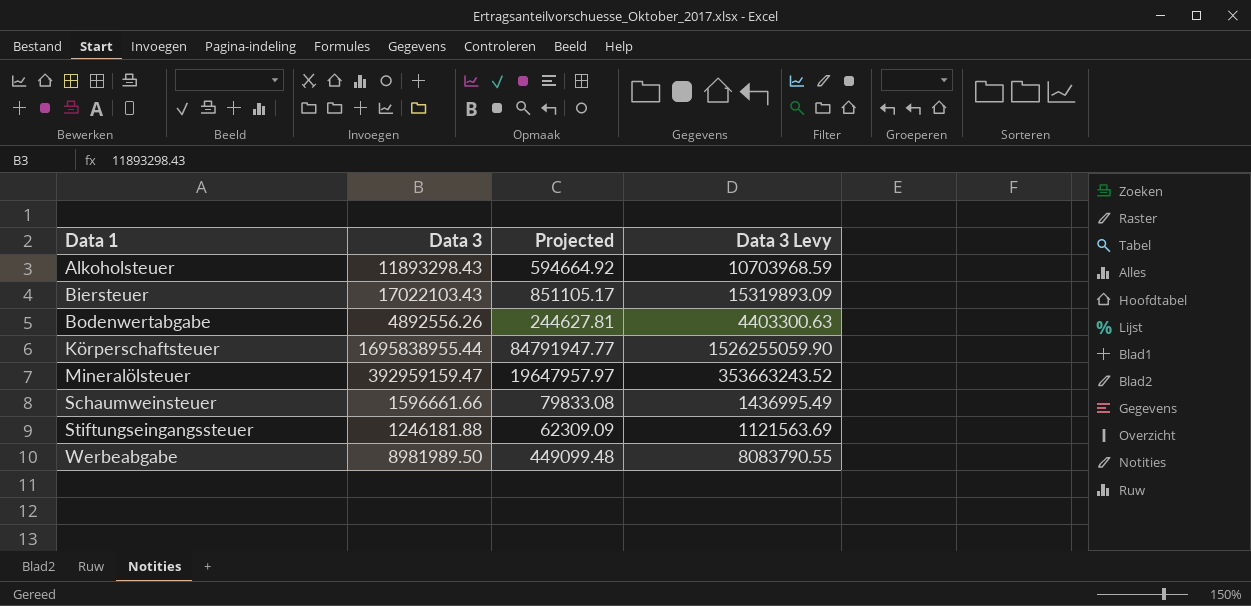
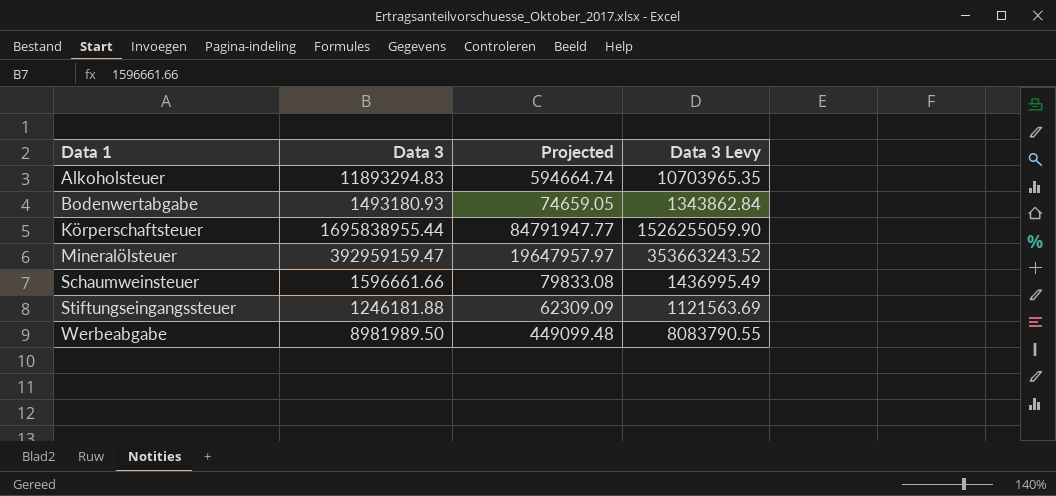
row Biersteuer: 17022103.43 | 851105.17 | 15319893.09 -> none
Alkoholsteuer | Data 3: 11893298.43 -> 11893294.83
Alkoholsteuer | Projected: 594664.92 -> 594664.74
Alkoholsteuer | Data 3 Levy: 10703968.59 -> 10703965.35
Bodenwertabgabe | Data 3: 4892556.26 -> 1493180.93
Bodenwertabgabe | Projected: 244627.81 -> 74659.05
Bodenwertabgabe | Data 3 Levy: 4403300.63 -> 1343862.84

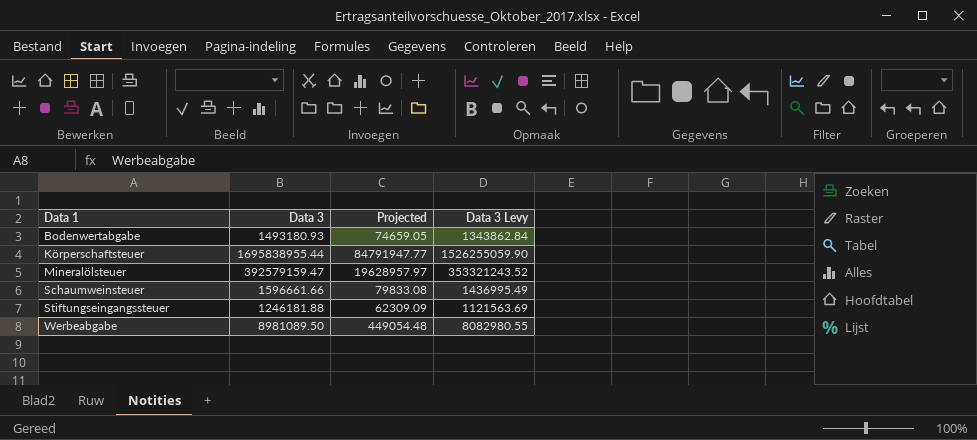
row Alkoholsteuer: 11893294.83 | 594664.74 | 10703965.35 -> none
Mineralölsteuer | Data 3: 392959159.47 -> 392579159.47
Mineralölsteuer | Projected: 19647957.97 -> 19628957.97
Mineralölsteuer | Data 3 Levy: 353663243.52 -> 353321243.52
Werbeabgabe | Data 3: 8981989.50 -> 8981089.50
Werbeabgabe | Projected: 449099.48 -> 449054.48
Werbeabgabe | Data 3 Levy: 8083790.55 -> 8082980.55

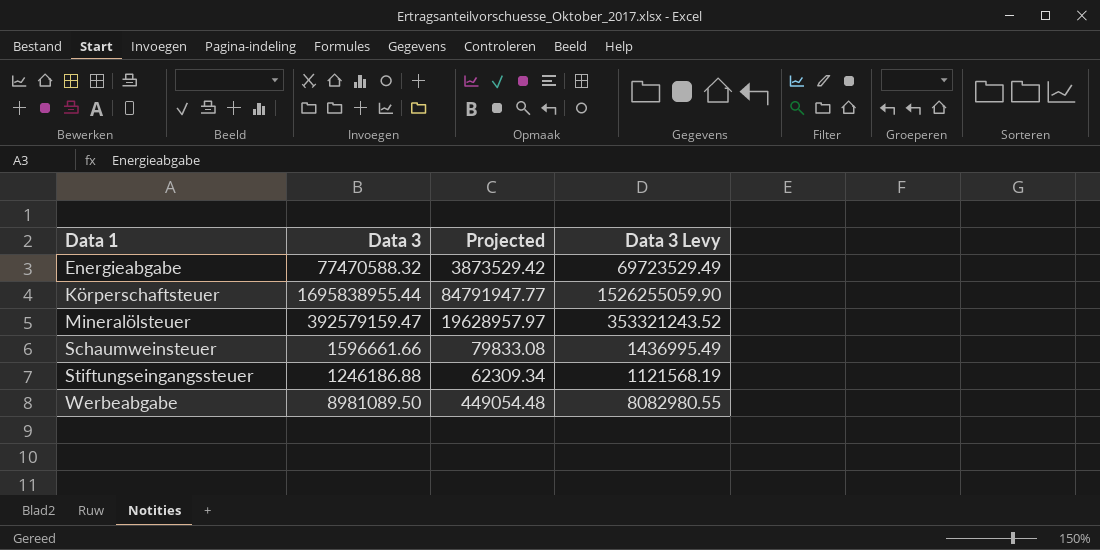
row Bodenwertabgabe: 1493180.93 | 74659.05 | 1343862.84 -> none
row Energieabgabe: none -> 77470588.32 | 3873529.42 | 69723529.49
Stiftungseingangssteuer | Data 3: 1246181.88 -> 1246186.88
Stiftungseingangssteuer | Projected: 62309.09 -> 62309.34
Stiftungseingangssteuer | Data 3 Levy: 1121563.69 -> 1121568.19

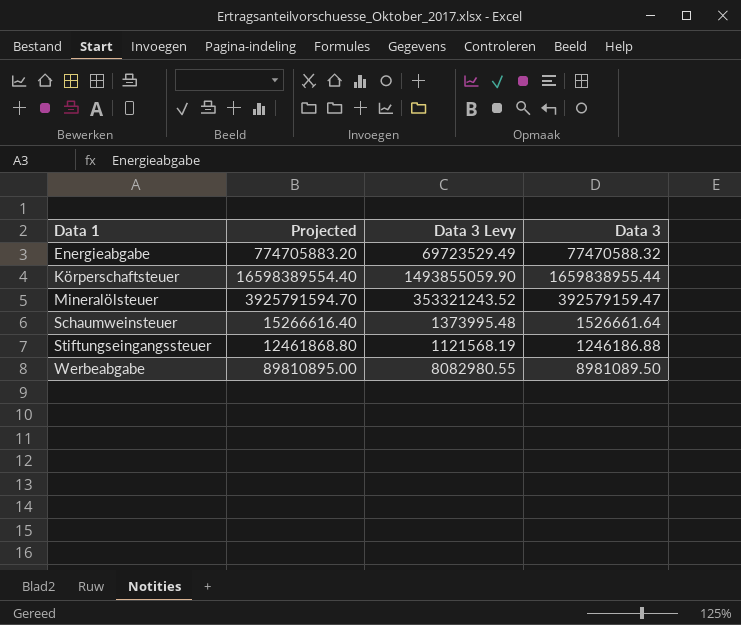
column Projected | formula: [Data 3] * 0.05 -> [Data 3] * 10
column Data 3 | position: 2 -> 4
Körperschaftsteuer | Data 3 Levy: 1526255059.90 -> 1493855059.90
Körperschaftsteuer | Data 3: 1695838955.44 -> 1659838955.44
Schaumweinsteuer | Data 3 Levy: 1436995.49 -> 1373995.48
Schaumweinsteuer | Data 3: 1596661.66 -> 1526661.64

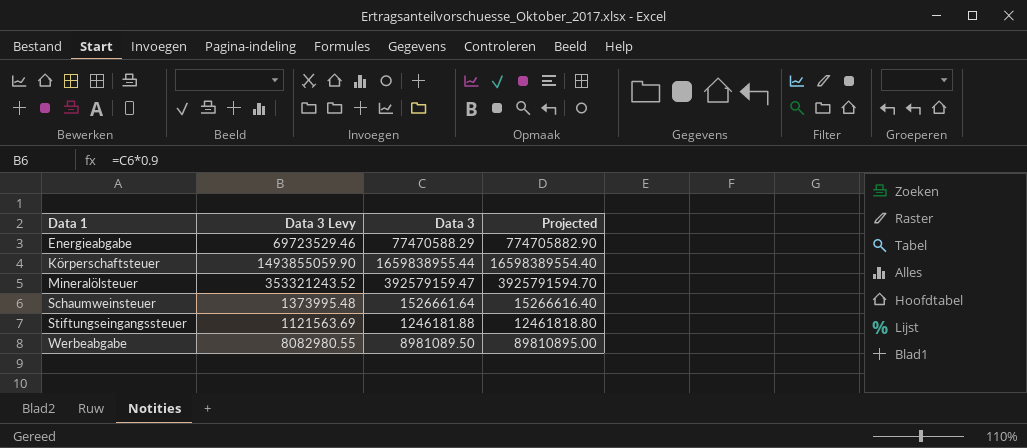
column Projected | position: 2 -> 4
Energieabgabe | Data 3 Levy: 69723529.49 -> 69723529.46
Energieabgabe | Data 3: 77470588.32 -> 77470588.29
Energieabgabe | Projected: 774705883.20 -> 774705882.90
Stiftungseingangssteuer | Data 3 Levy: 1121568.19 -> 1121563.69
Stiftungseingangssteuer | Data 3: 1246186.88 -> 1246181.88
Stiftungseingangssteuer | Projected: 12461868.80 -> 12461818.80

